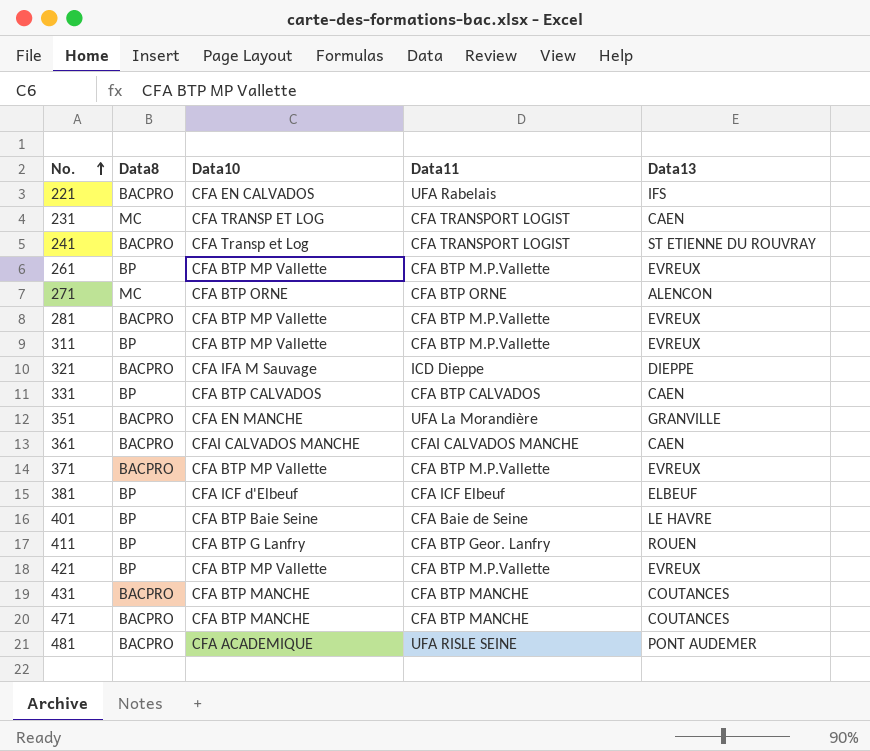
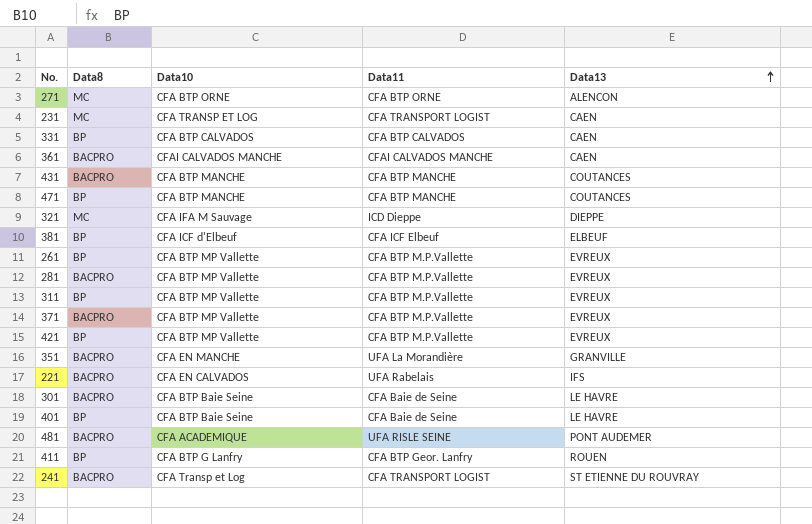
row order: No. ascending -> Data13 ascending
471 | Data8: BACPRO -> BP
321 | Data8: BACPRO -> MC
row 301: none -> BACPRO | CFA BTP Baie Seine | CFA Baie de Seine | LE HAVRE

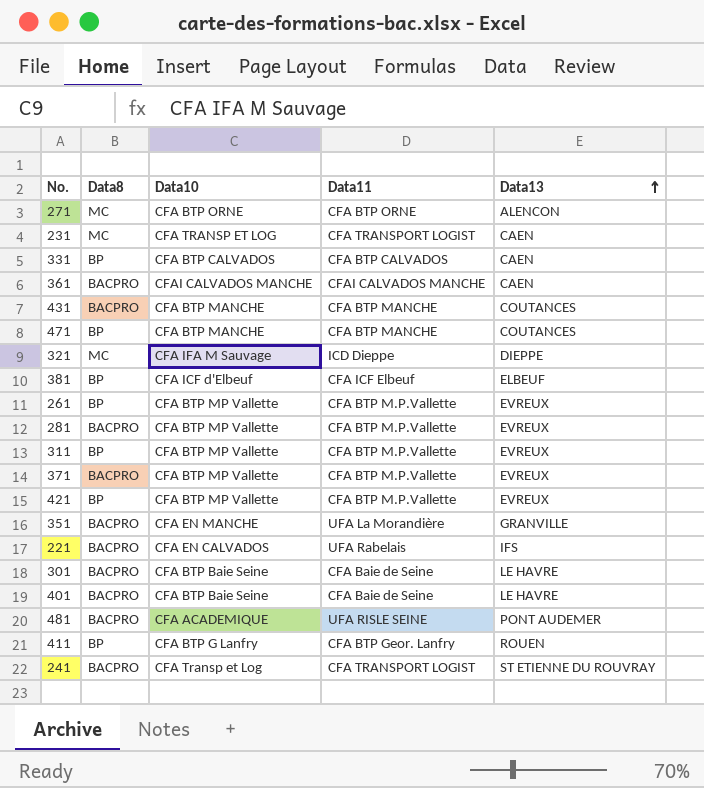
401 | Data8: BP -> BACPRO

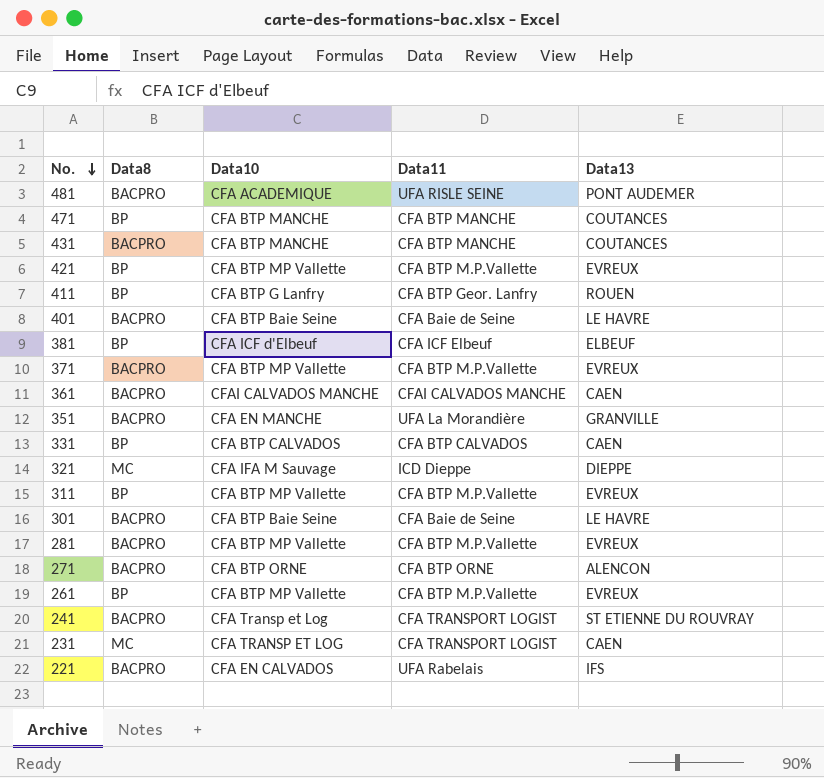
row order: Data13 ascending -> No. descending
271 | Data8: MC -> BACPRO

